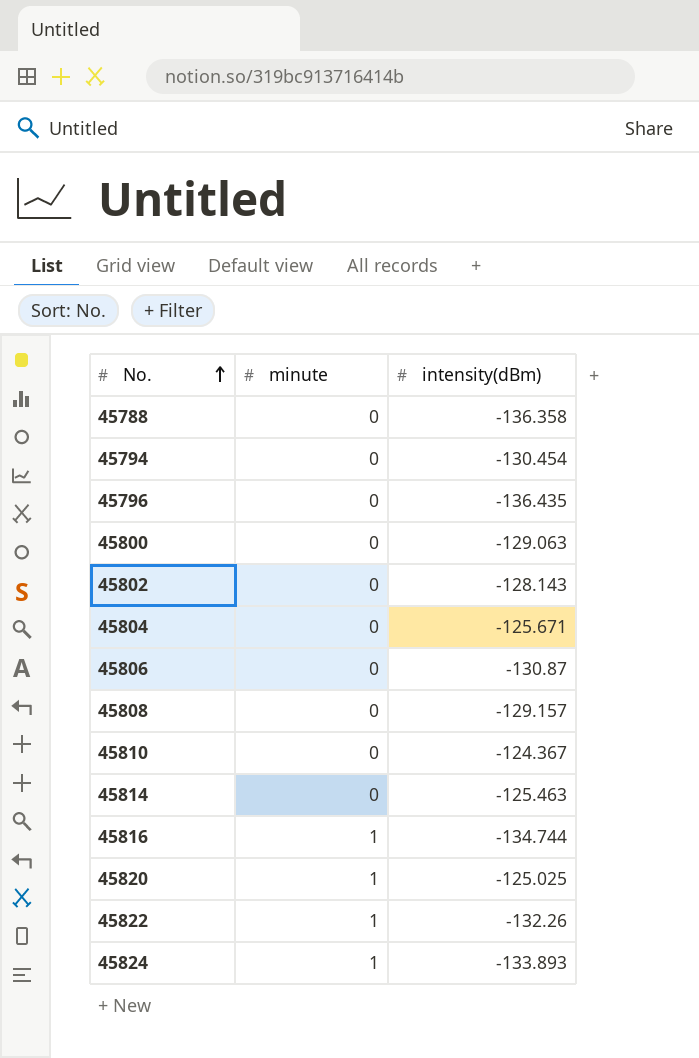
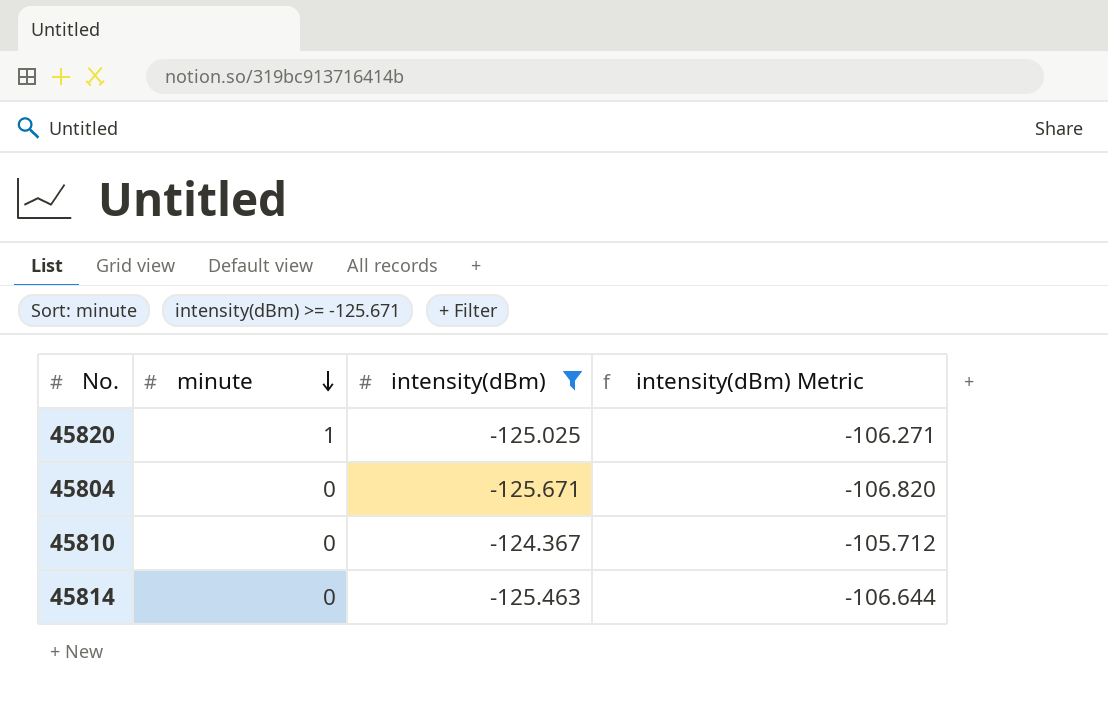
filter: none -> intensity(dBm) >= -125.671
row order: No. ascending -> minute descending
column intensity(dBm) Metric | formula: none -> [intensity(dBm)] * 0.85

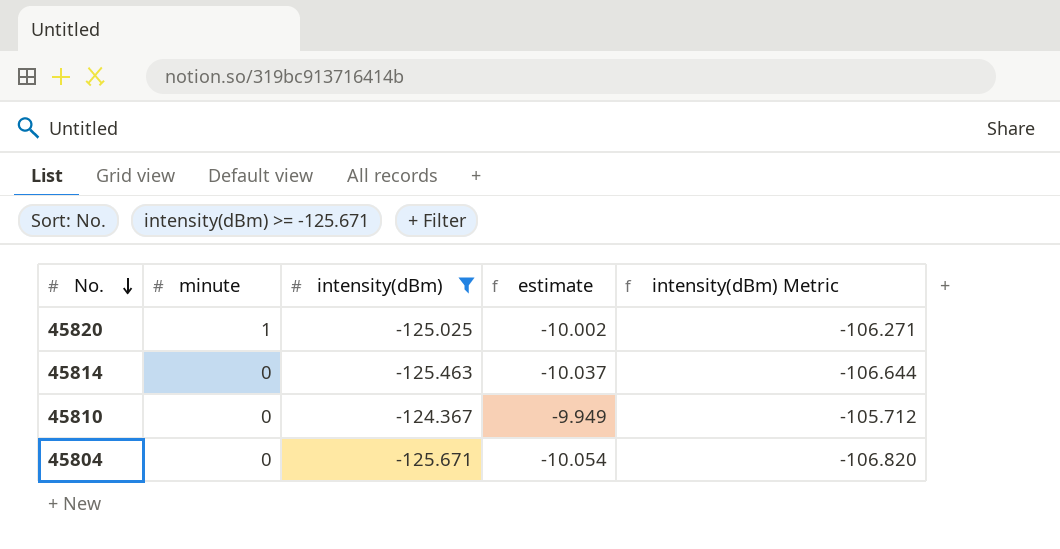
row order: minute descending -> No. descending
column estimate | formula: none -> [intensity(dBm)] * 0.08

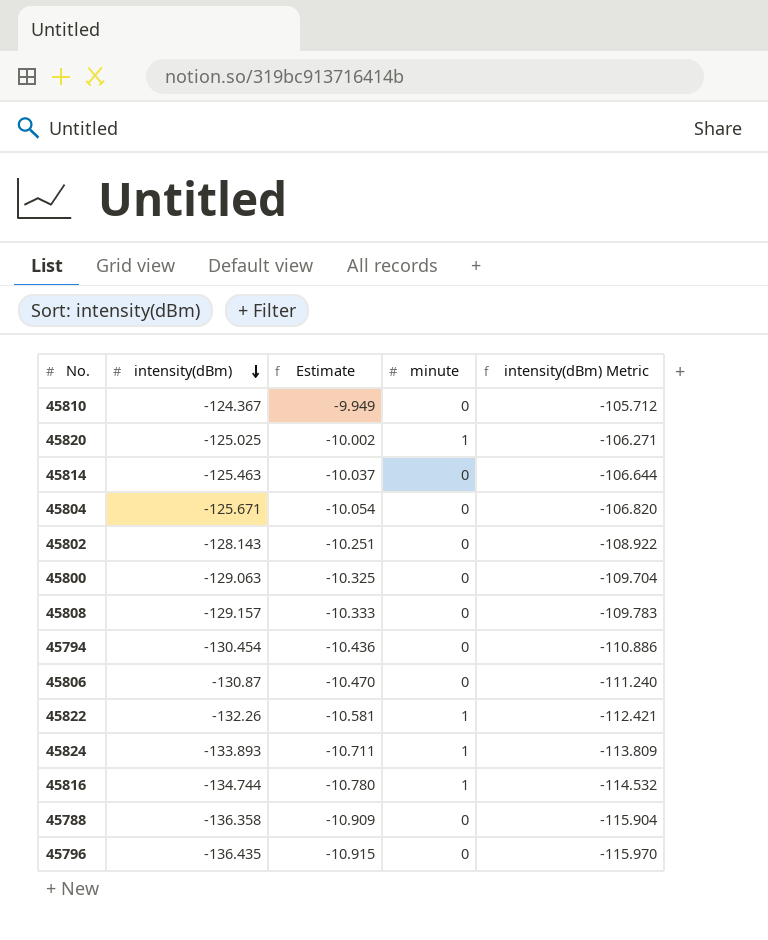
filter: intensity(dBm) >= -125.671 -> none
row order: No. descending -> intensity(dBm) descending
column name: estimate -> Estimate
column minute | position: 2 -> 4

